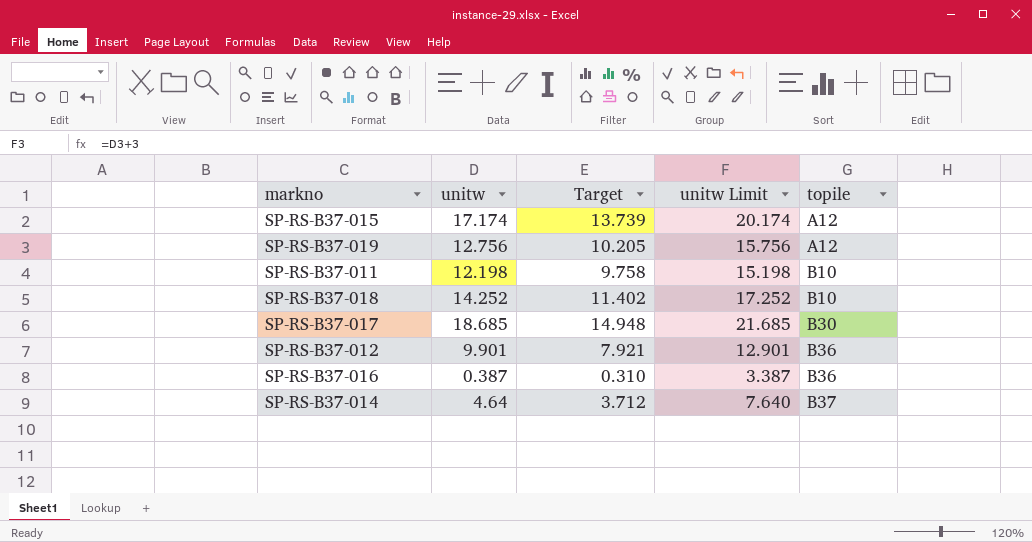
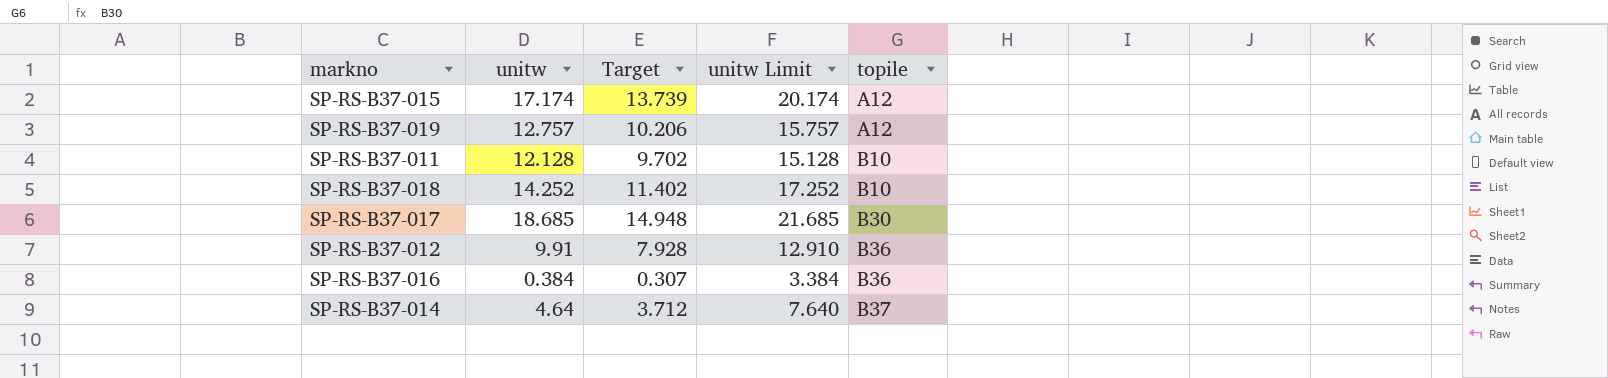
SP-RS-B37-019 | unitw: 12.756 -> 12.757
SP-RS-B37-019 | Target: 10.205 -> 10.206
SP-RS-B37-019 | unitw Limit: 15.756 -> 15.757
SP-RS-B37-011 | unitw: 12.198 -> 12.128
SP-RS-B37-011 | Target: 9.758 -> 9.702
SP-RS-B37-011 | unitw Limit: 15.198 -> 15.128
SP-RS-B37-012 | unitw: 9.901 -> 9.91
SP-RS-B37-012 | Target: 7.921 -> 7.928
SP-RS-B37-012 | unitw Limit: 12.901 -> 12.910
SP-RS-B37-016 | unitw: 0.387 -> 0.384
SP-RS-B37-016 | Target: 0.310 -> 0.307
SP-RS-B37-016 | unitw Limit: 3.387 -> 3.384

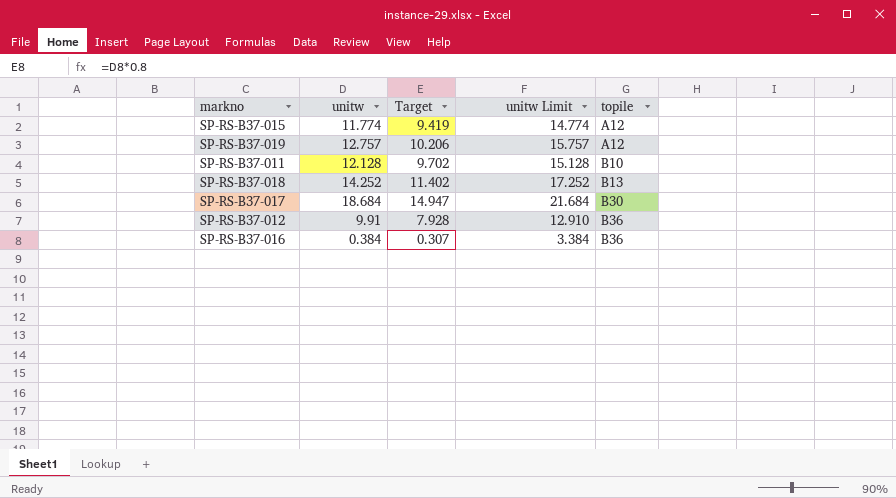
row SP-RS-B37-014: 4.64 | 3.712 | 7.640 | B37 -> none
SP-RS-B37-015 | unitw: 17.174 -> 11.774
SP-RS-B37-015 | Target: 13.739 -> 9.419
SP-RS-B37-015 | unitw Limit: 20.174 -> 14.774
SP-RS-B37-018 | topile: B10 -> B13
SP-RS-B37-017 | unitw: 18.685 -> 18.684
SP-RS-B37-017 | Target: 14.948 -> 14.947
SP-RS-B37-017 | unitw Limit: 21.685 -> 21.684

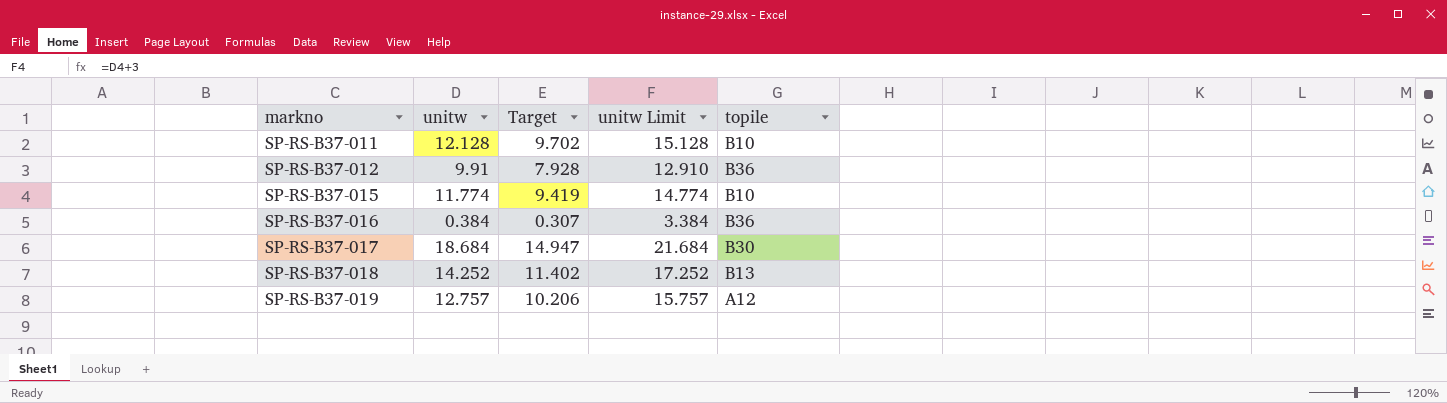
row order: topile ascending -> markno ascending
SP-RS-B37-015 | topile: A12 -> B10

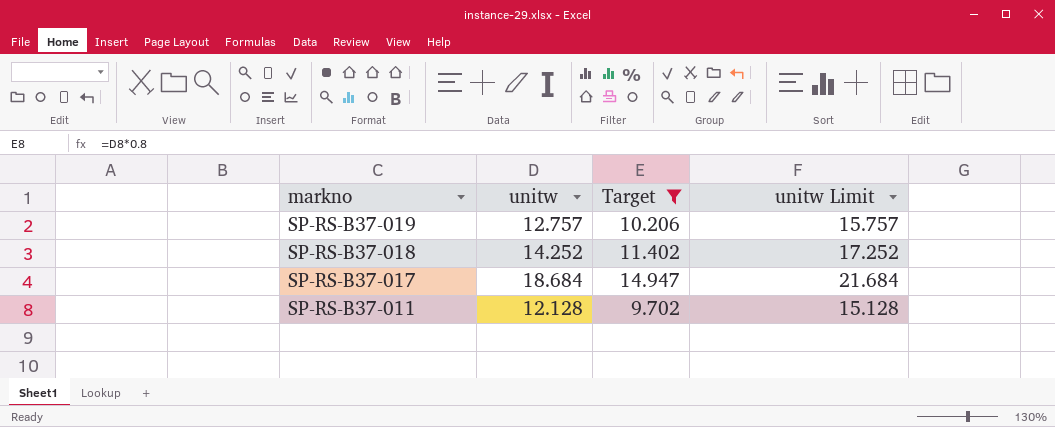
filter: none -> Target >= 9.702
row order: markno ascending -> markno descending
column topile | position: 5 -> none

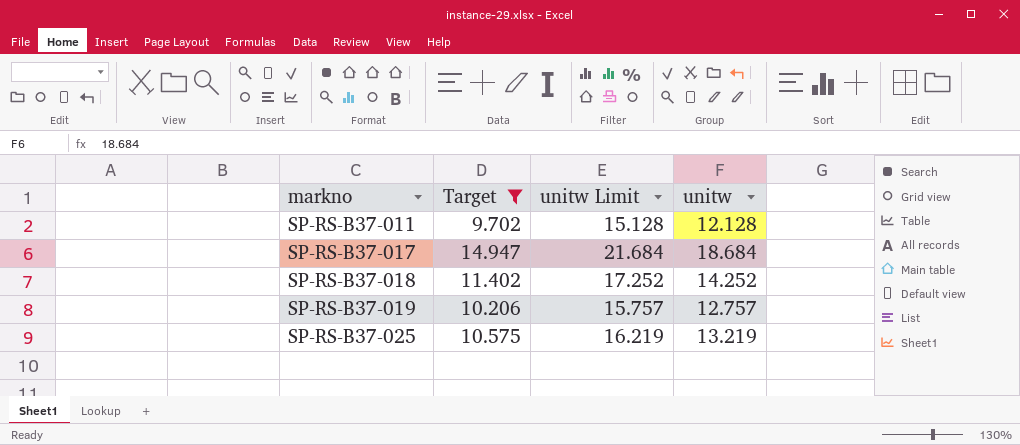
row order: markno descending -> markno ascending
column unitw | position: 2 -> 4
row SP-RS-B37-025: none -> 10.575 | 16.219 | 13.219

